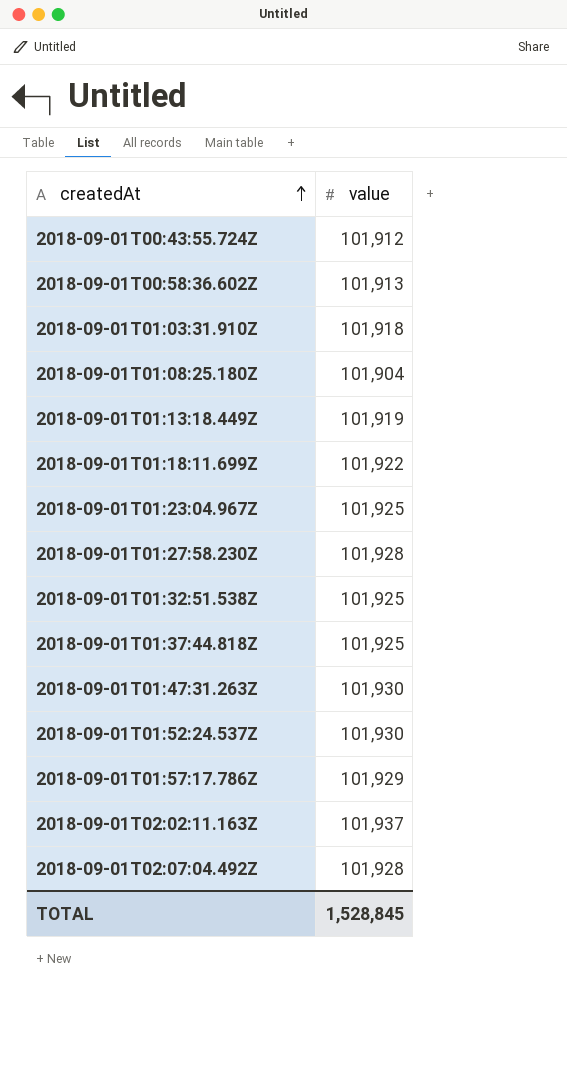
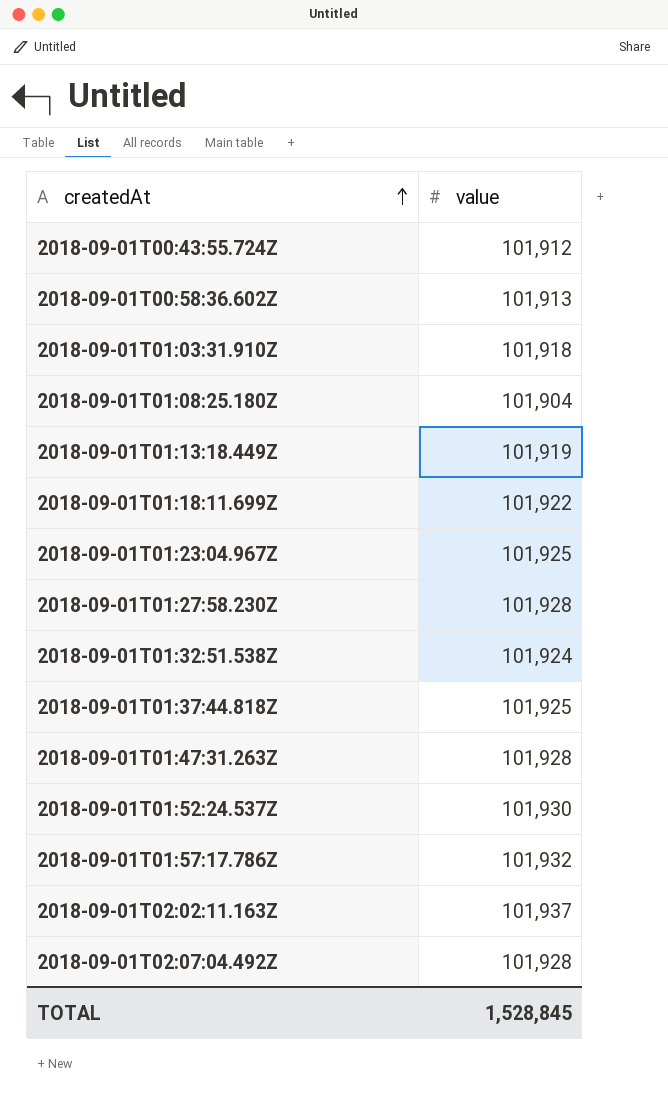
2018-09-01T01:32:51.538Z | value: 101,925 -> 101,924
2018-09-01T01:47:31.263Z | value: 101,930 -> 101,928
2018-09-01T01:57:17.786Z | value: 101,929 -> 101,932

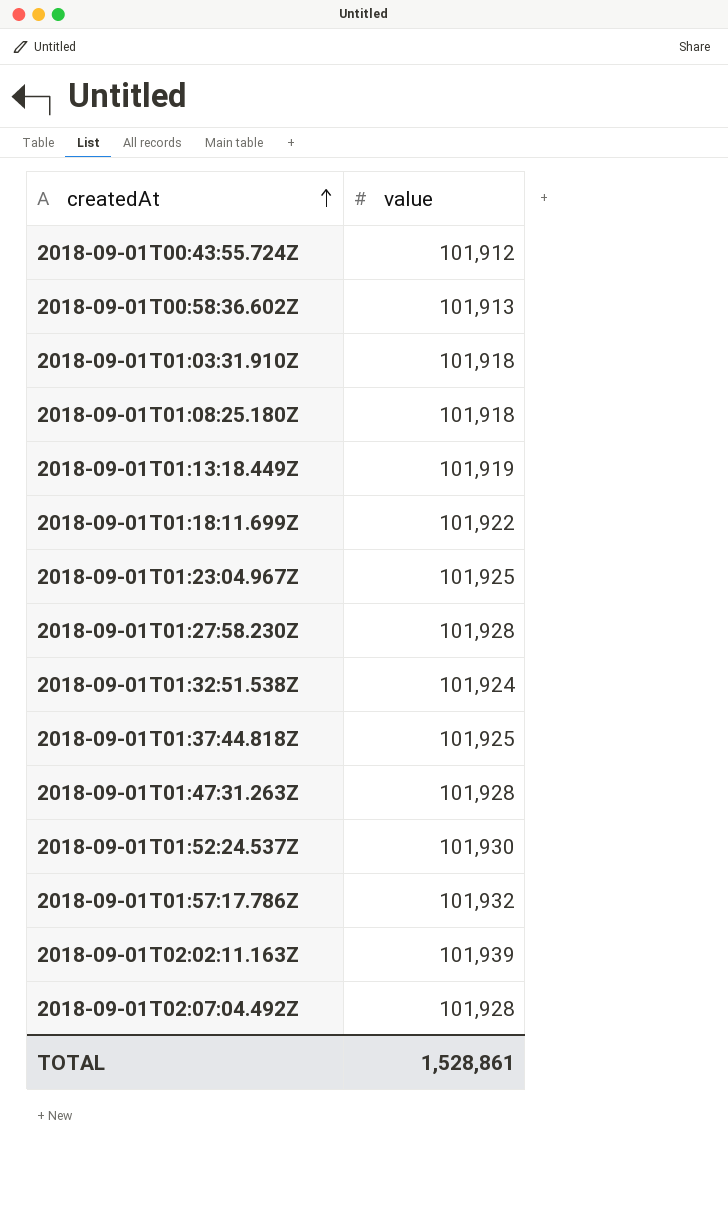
2018-09-01T01:08:25.180Z | value: 101,904 -> 101,918
2018-09-01T02:02:11.163Z | value: 101,937 -> 101,939
TOTAL | value: 1,528,845 -> 1,528,861

